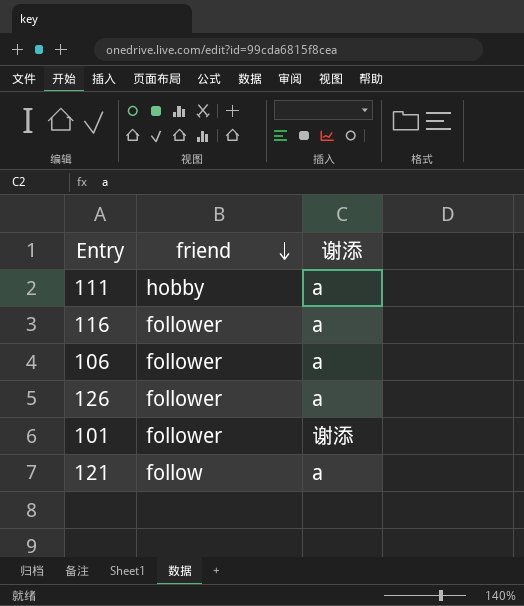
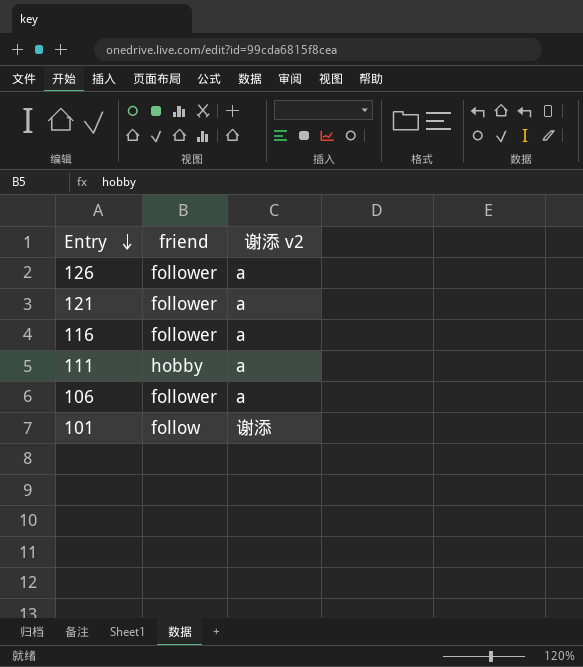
row order: friend descending -> Entry descending
column name: 谢添 -> 谢添 v2
121 | friend: follow -> follower
101 | friend: follower -> follow

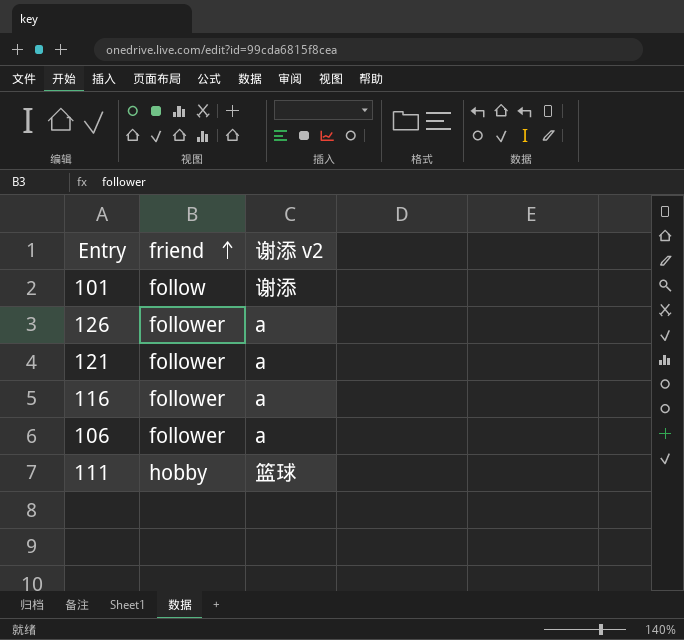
row order: Entry descending -> friend ascending
111 | 谢添 v2: a -> 篮球

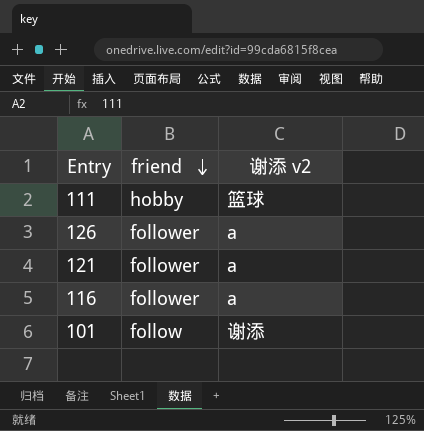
row order: friend ascending -> friend descending
row 106: follower | a -> none

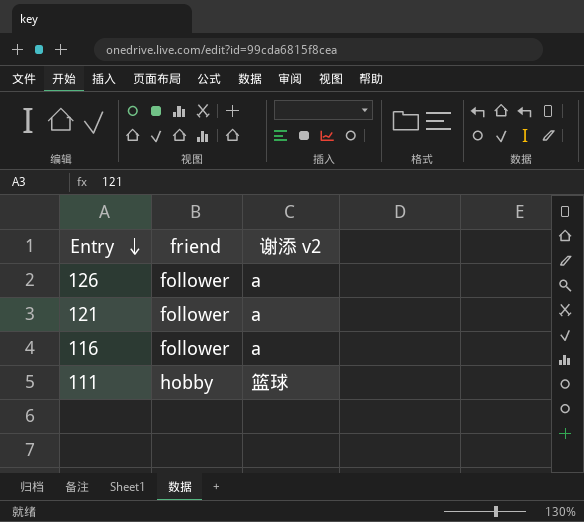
row order: friend descending -> Entry descending
row 101: follow | 谢添 -> none

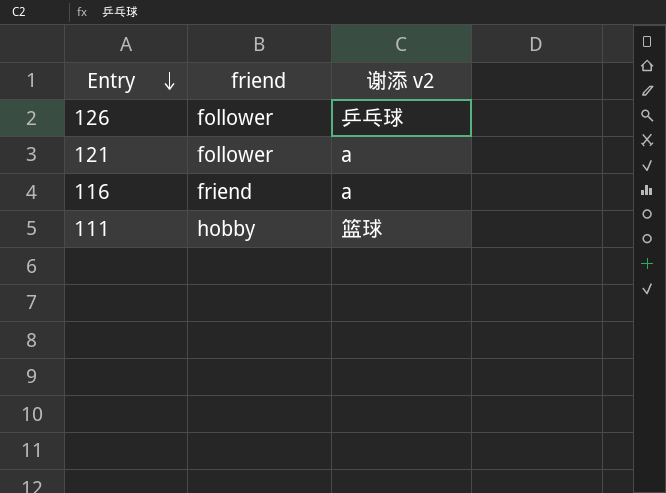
126 | 谢添 v2: a -> 乒乓球
116 | friend: follower -> friend

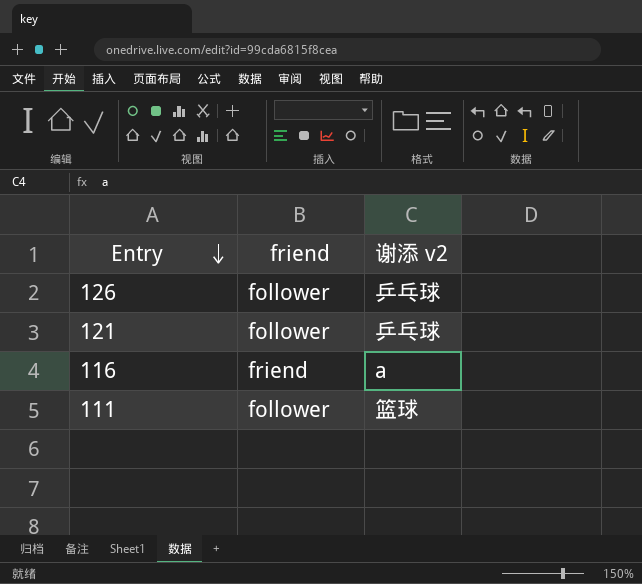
121 | 谢添 v2: a -> 乒乓球
111 | friend: hobby -> follower

